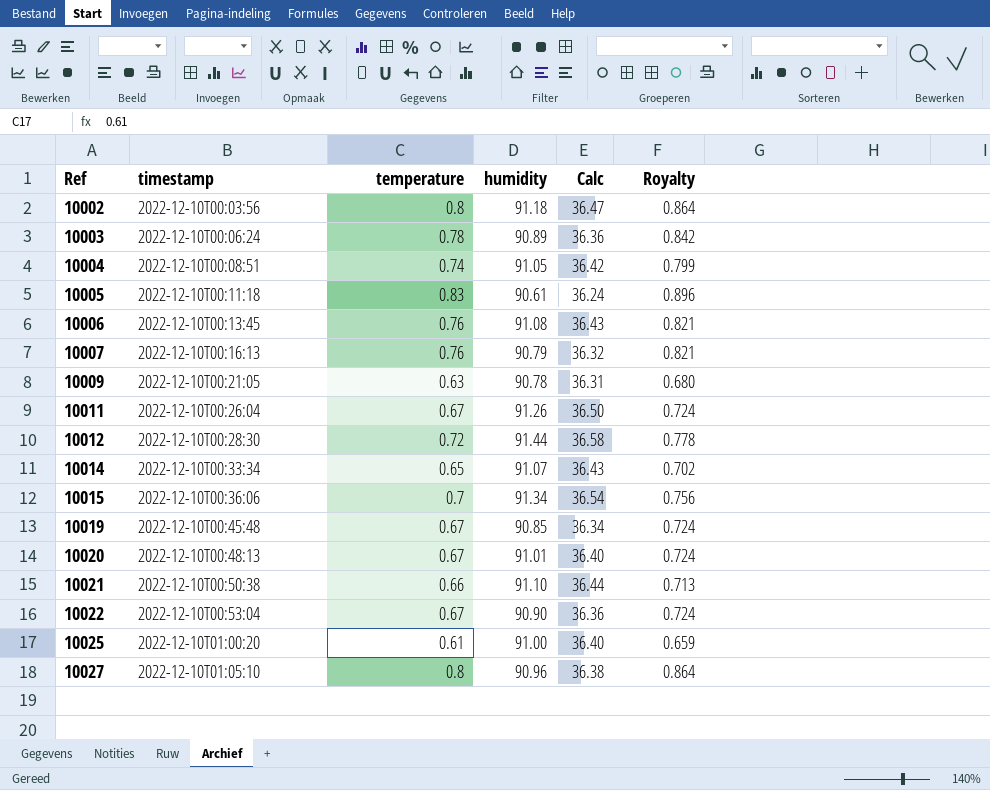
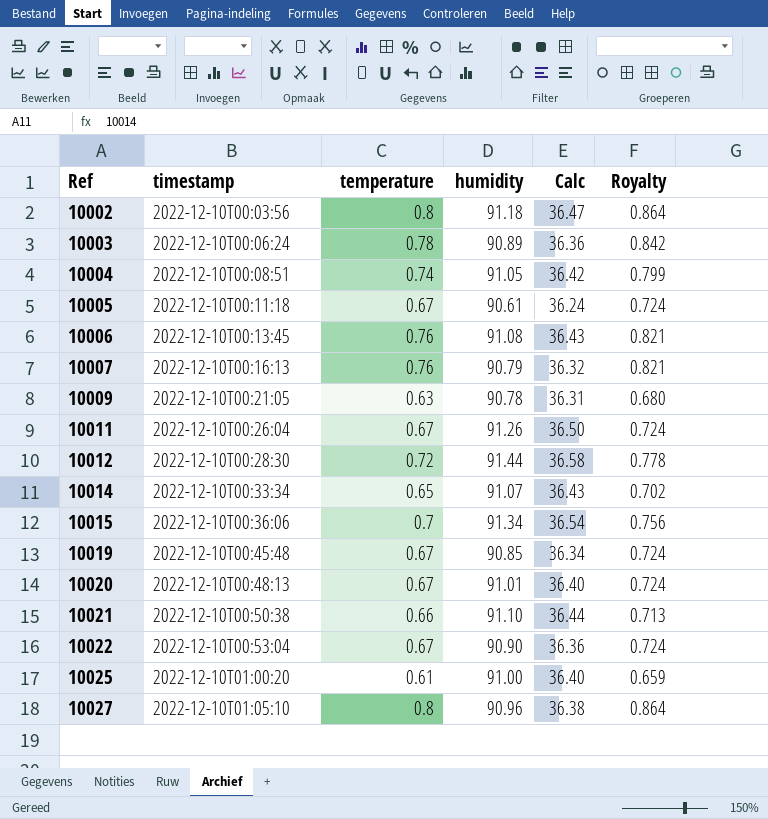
10005 | temperature: 0.83 -> 0.67
10005 | Royalty: 0.896 -> 0.724

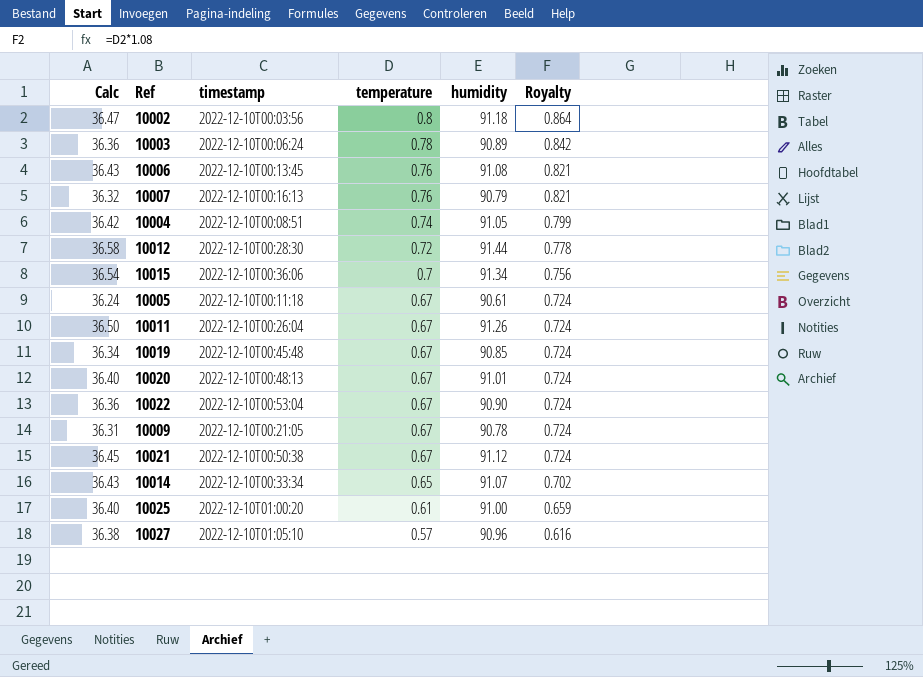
row order: Ref ascending -> temperature descending
column Calc | position: 5 -> 1
10009 | temperature: 0.63 -> 0.67
10009 | Royalty: 0.680 -> 0.724
10021 | Calc: 36.44 -> 36.45
10021 | temperature: 0.66 -> 0.67
10021 | humidity: 91.10 -> 91.12
10021 | Royalty: 0.713 -> 0.724
10027 | temperature: 0.8 -> 0.57
10027 | Royalty: 0.864 -> 0.616

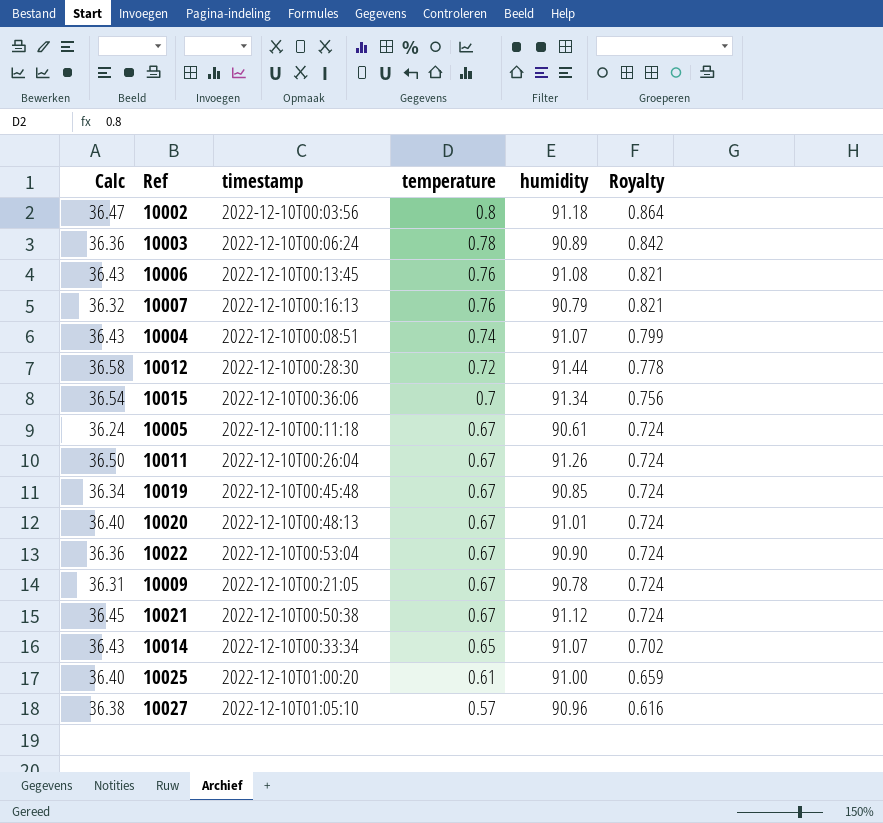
10004 | Calc: 36.42 -> 36.43
10004 | humidity: 91.05 -> 91.07

